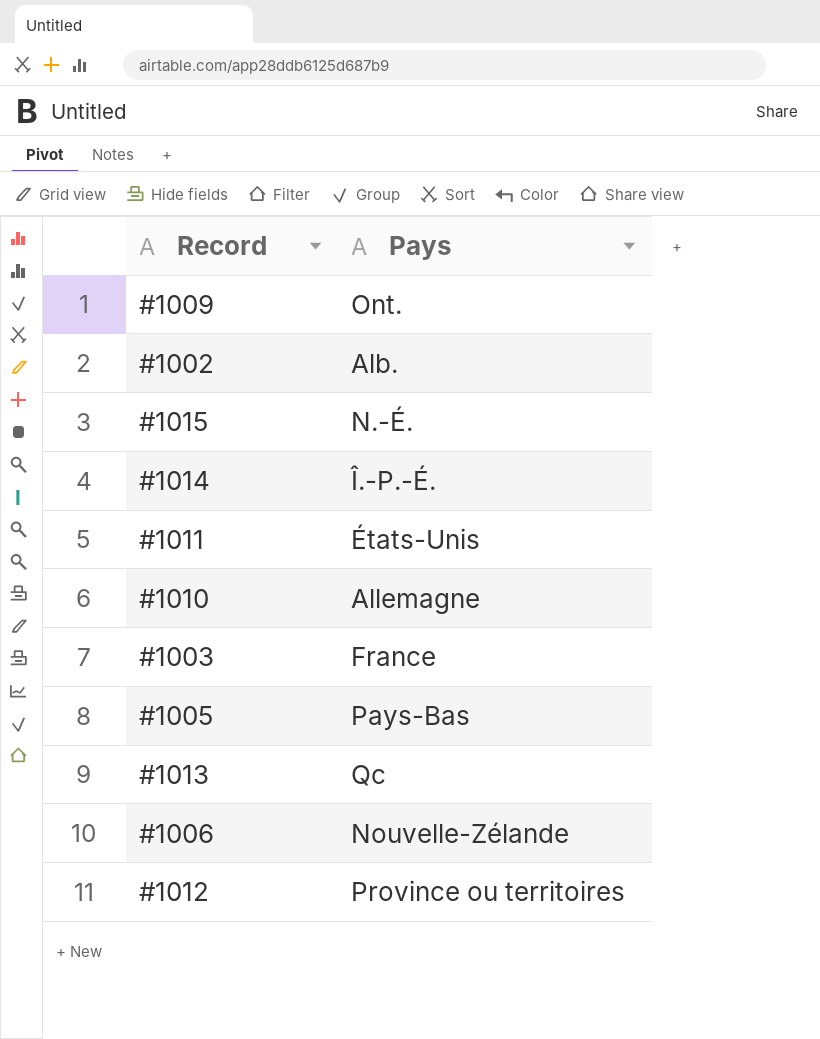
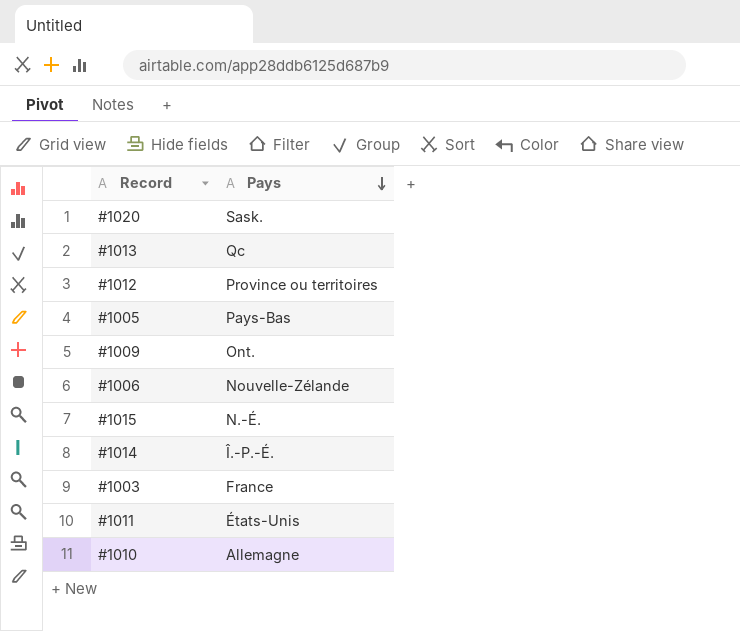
row order: none -> Pays descending
row #1002: Alb. -> none
row #1020: none -> Sask.

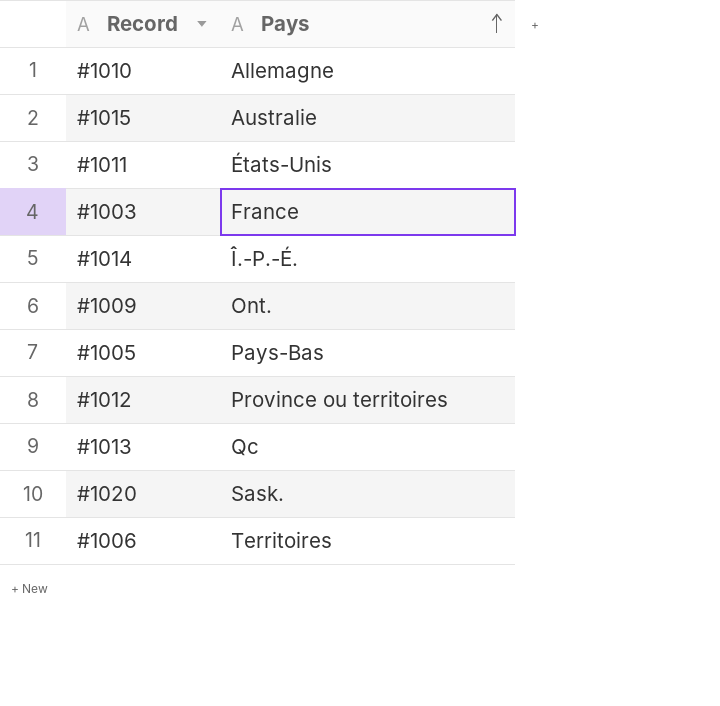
row order: Pays descending -> Pays ascending
#1015 | Pays: N.-É. -> Australie
#1006 | Pays: Nouvelle-Zélande -> Territoires

